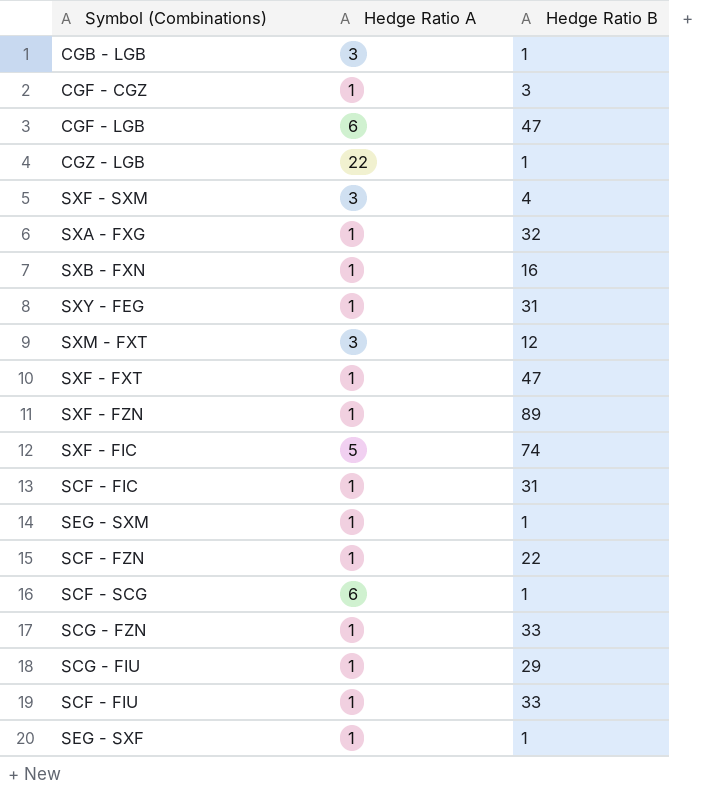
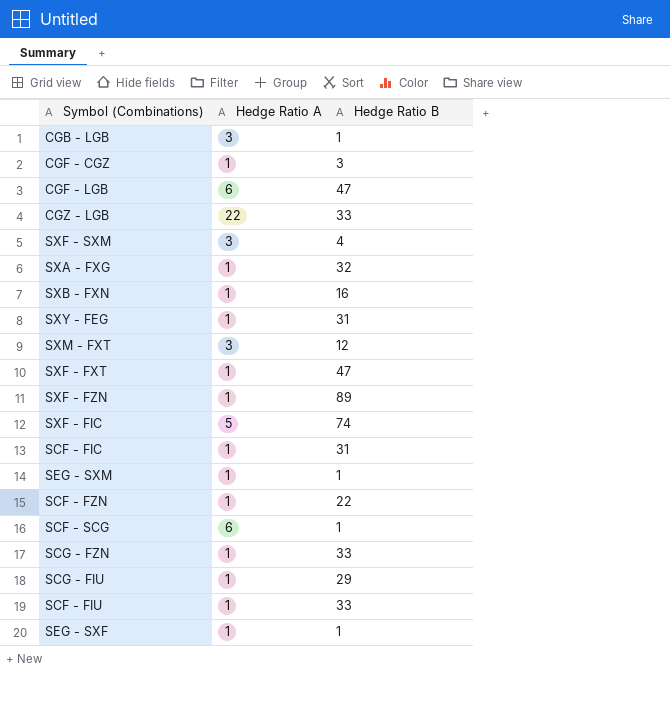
CGZ - LGB | Hedge Ratio B: 1 -> 33

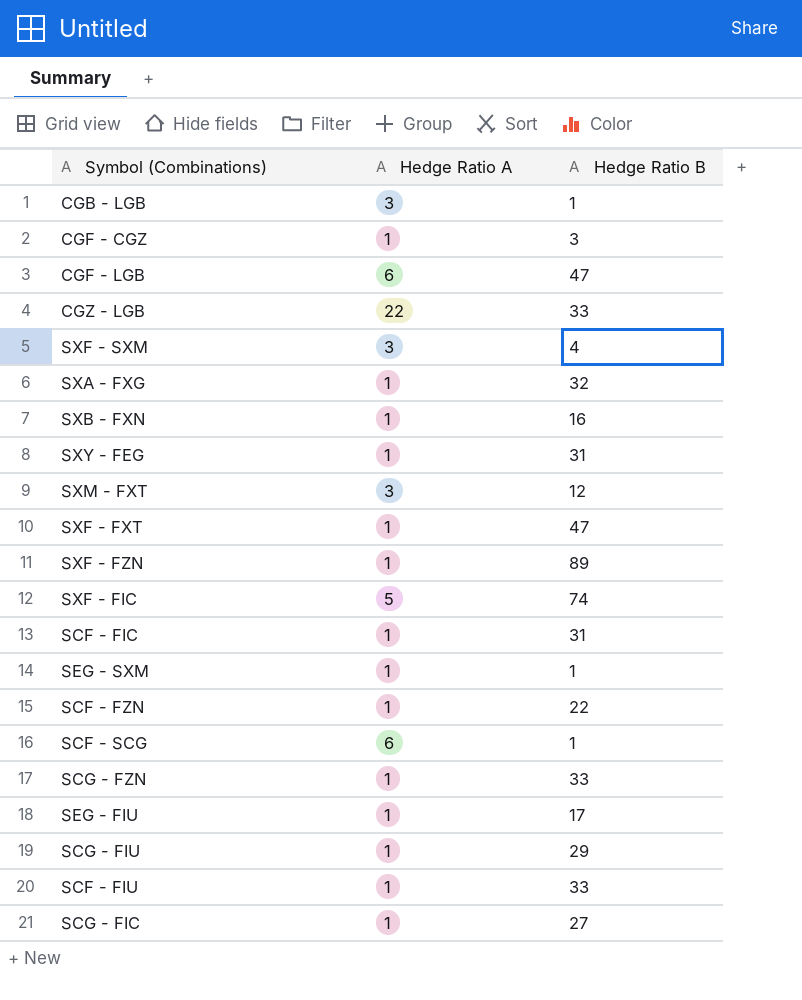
row SEG - SXF: 1 | 1 -> none
row SEG - FIU: none -> 1 | 17
row SCG - FIC: none -> 1 | 27

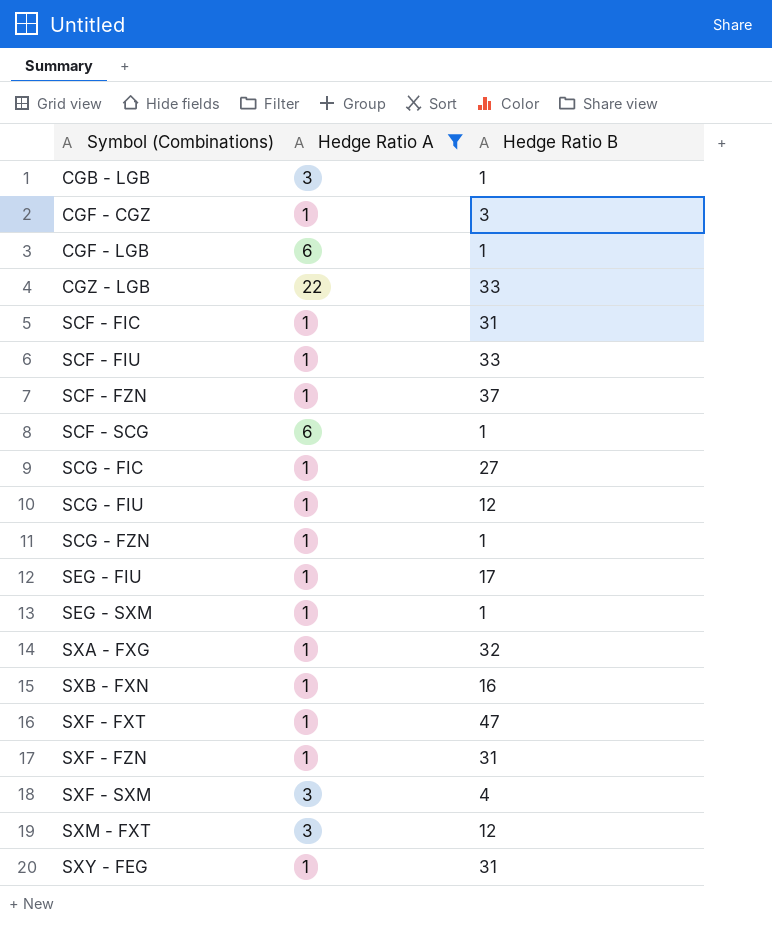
filter: none -> Hedge Ratio A != 5
row order: none -> Symbol (Combinations) ascending
CGF - LGB | Hedge Ratio B: 47 -> 1
SCF - FZN | Hedge Ratio B: 22 -> 37
SCG - FIU | Hedge Ratio B: 29 -> 12
SCG - FZN | Hedge Ratio B: 33 -> 1
SXF - FZN | Hedge Ratio B: 89 -> 31

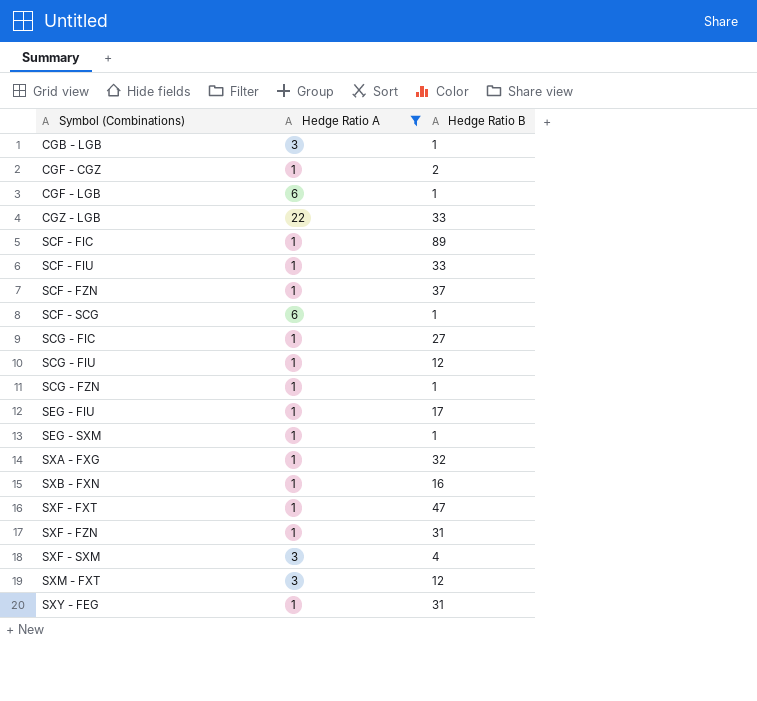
CGF - CGZ | Hedge Ratio B: 3 -> 2
SCF - FIC | Hedge Ratio B: 31 -> 89

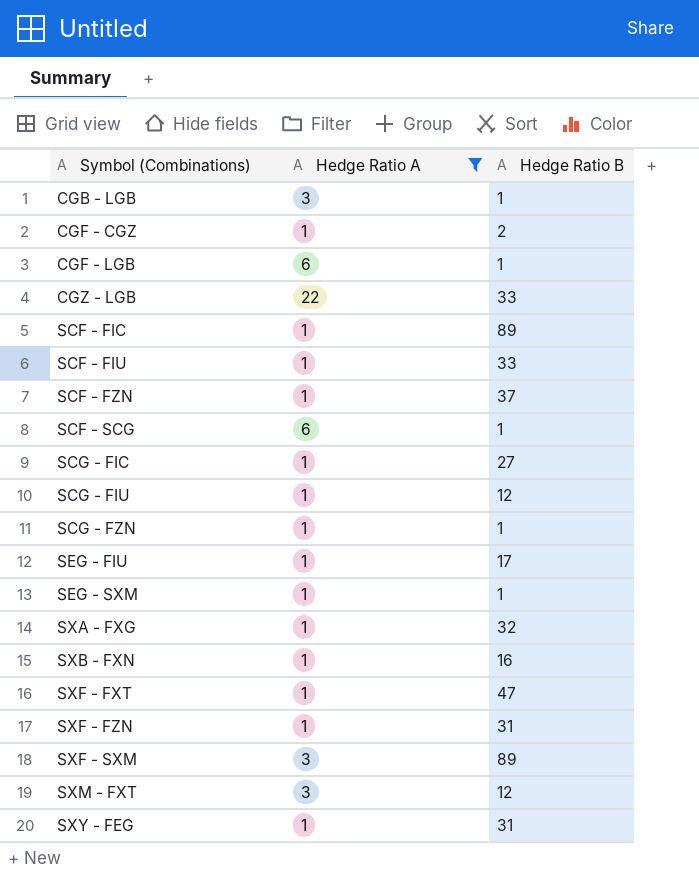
SXF - SXM | Hedge Ratio B: 4 -> 89

